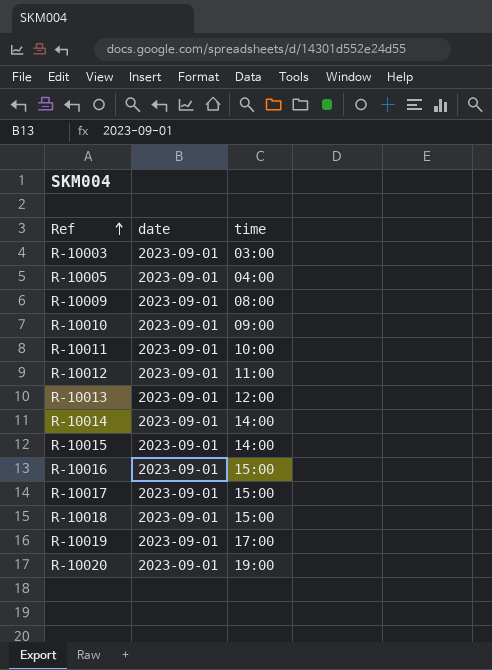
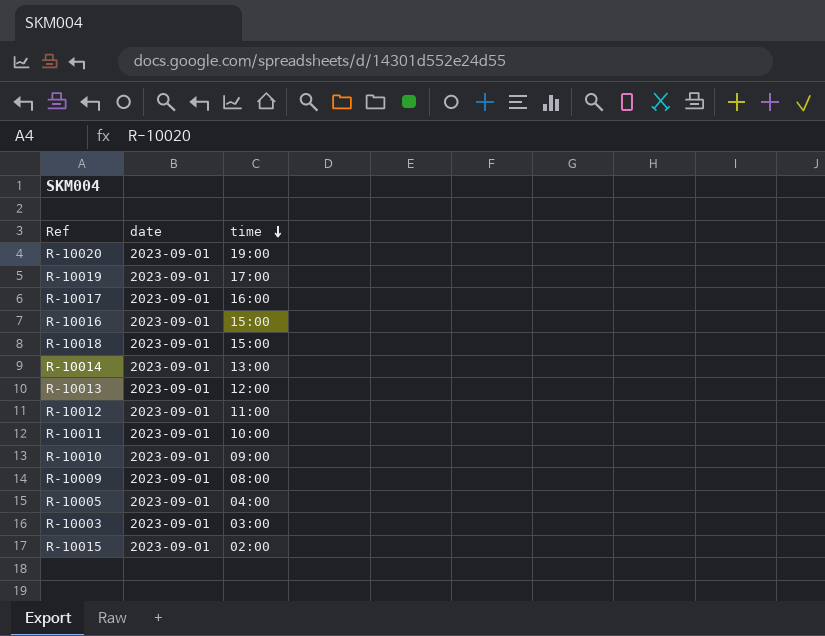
row order: Ref ascending -> time descending
R-10017 | time: 15:00 -> 16:00
R-10014 | time: 14:00 -> 13:00
R-10015 | time: 14:00 -> 02:00

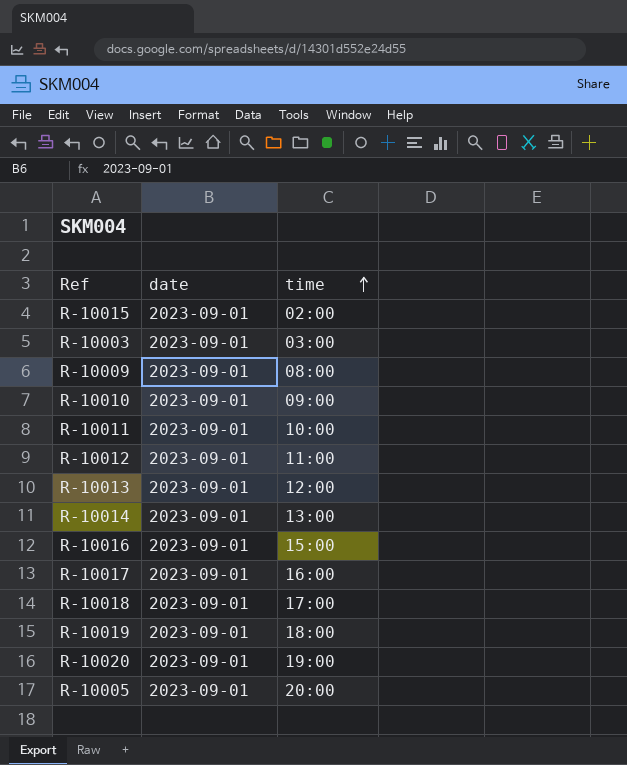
row order: time descending -> time ascending
R-10018 | time: 15:00 -> 17:00
R-10019 | time: 17:00 -> 18:00
R-10005 | time: 04:00 -> 20:00

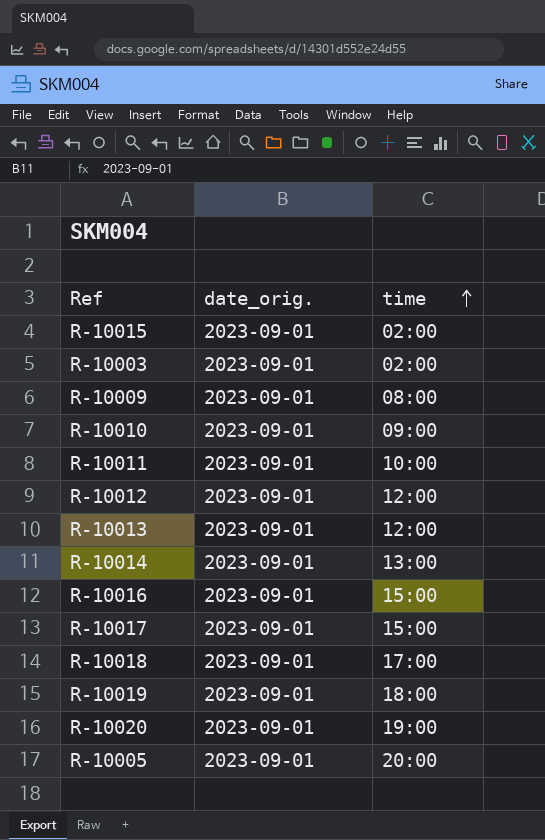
column name: date -> date_orig.
R-10003 | time: 03:00 -> 02:00
R-10012 | time: 11:00 -> 12:00
R-10017 | time: 16:00 -> 15:00

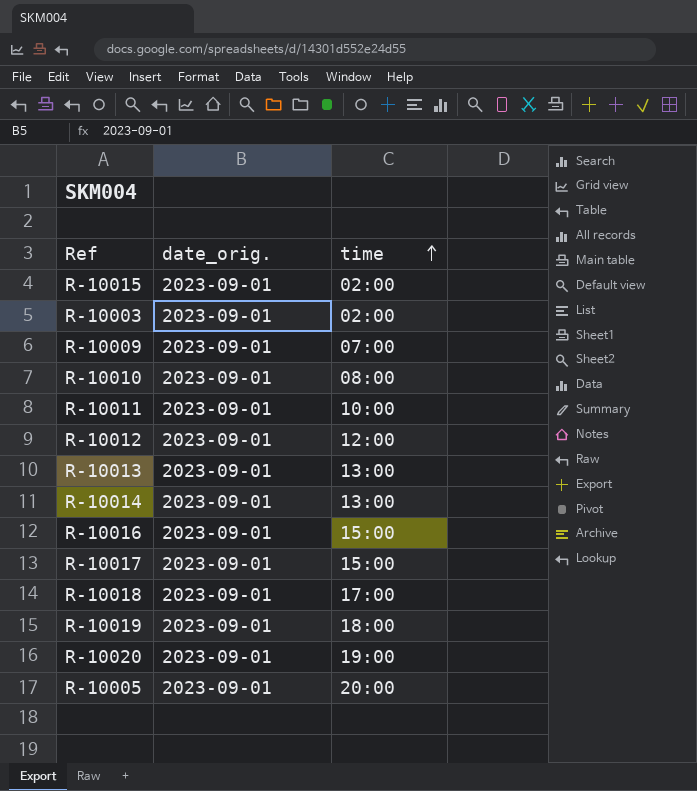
R-10009 | time: 08:00 -> 07:00
R-10010 | time: 09:00 -> 08:00
R-10013 | time: 12:00 -> 13:00

